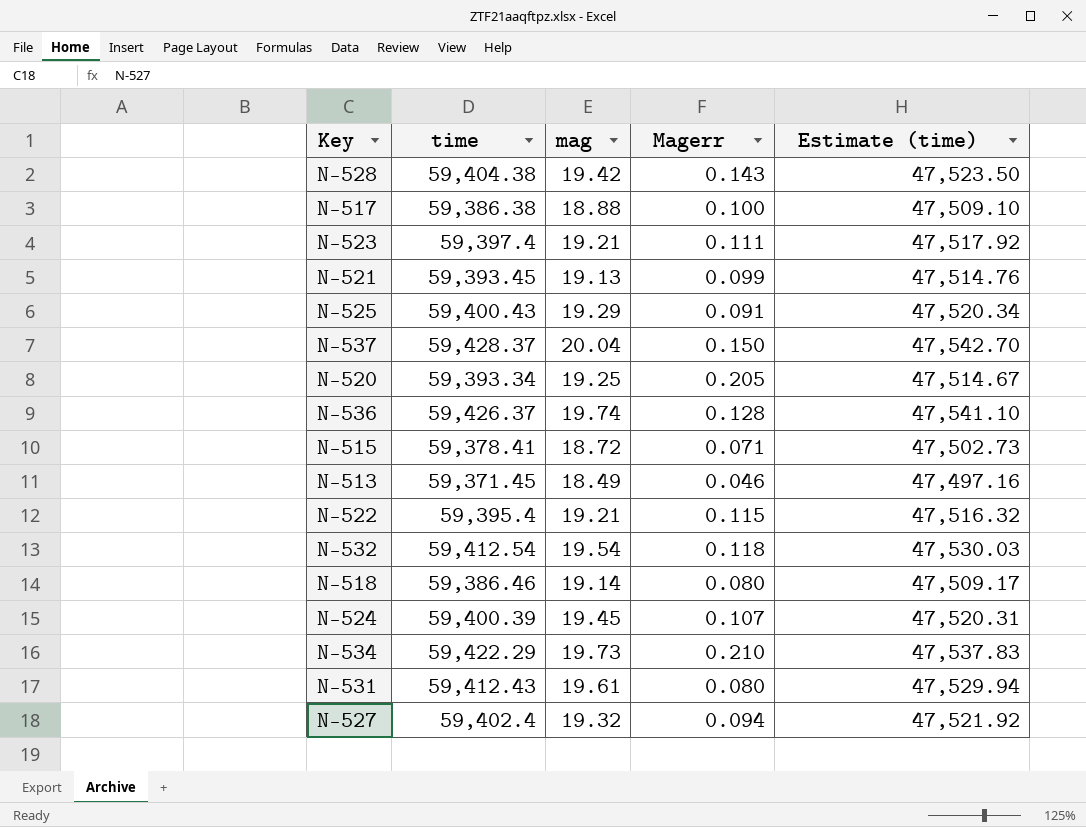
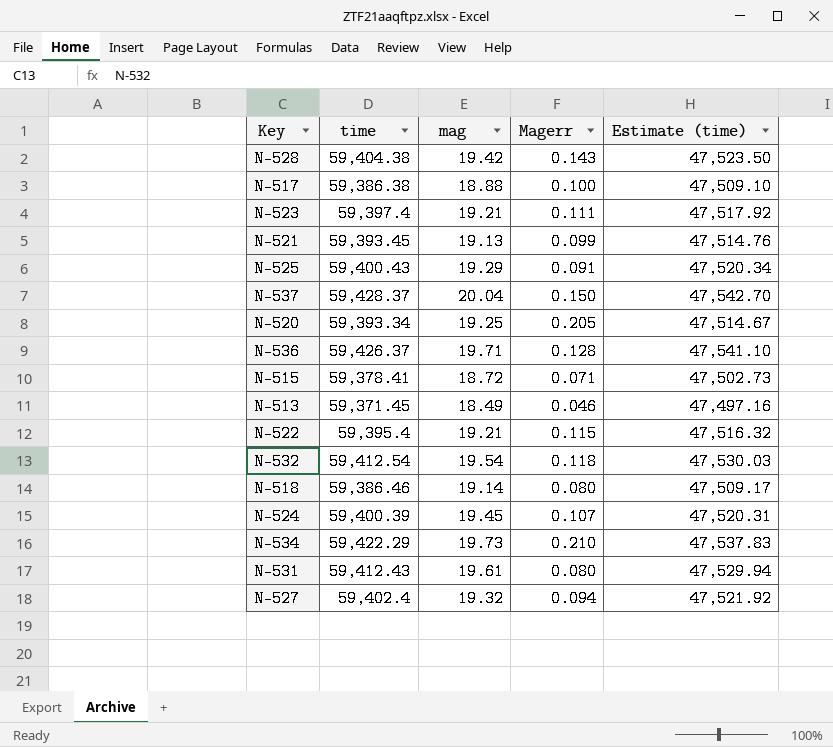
N-536 | mag: 19.74 -> 19.71

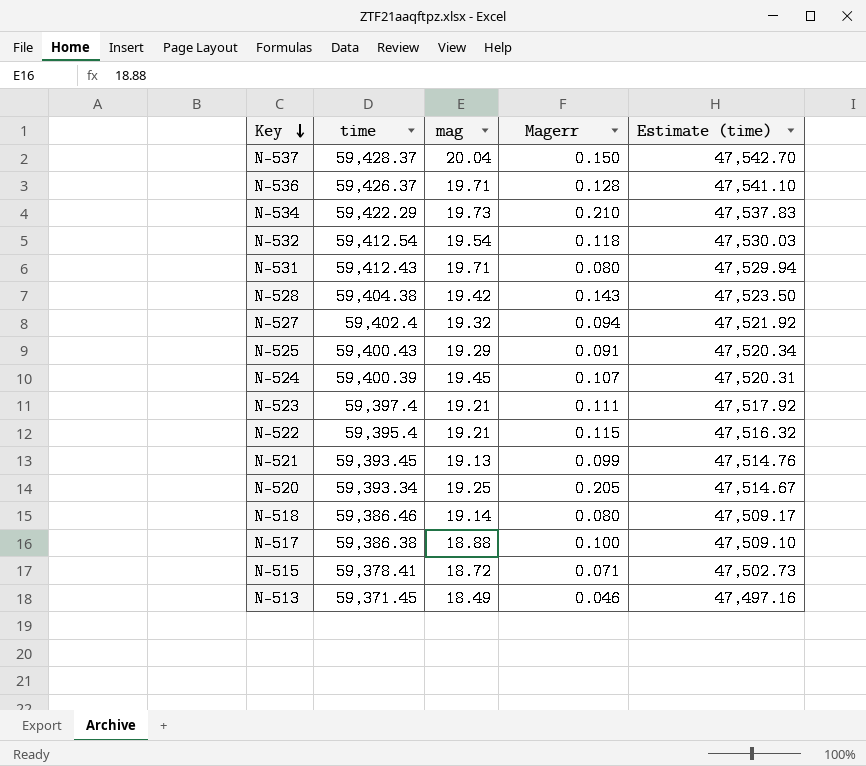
row order: none -> Key descending
N-531 | mag: 19.61 -> 19.71

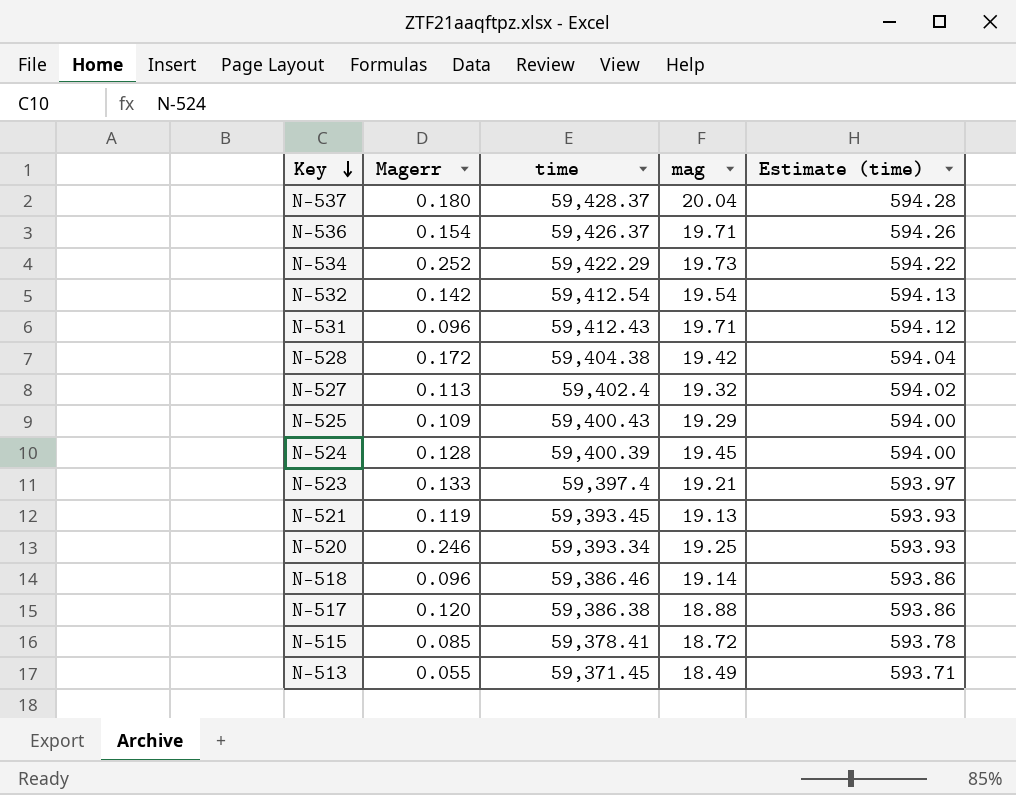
column Magerr | position: 4 -> 2
column Estimate (time) | formula: [time] * 0.8 -> [time] * 0.01
row N-522: 59,395.4 | 19.21 | 0.115 | 47,516.32 -> none
N-537 | Magerr: 0.150 -> 0.180
N-536 | Magerr: 0.128 -> 0.154
N-534 | Magerr: 0.210 -> 0.252
N-532 | Magerr: 0.118 -> 0.142
N-531 | Magerr: 0.080 -> 0.096
N-528 | Magerr: 0.143 -> 0.172
N-527 | Magerr: 0.094 -> 0.113
N-525 | Magerr: 0.091 -> 0.109
N-524 | Magerr: 0.107 -> 0.128
N-523 | Magerr: 0.111 -> 0.133
N-521 | Magerr: 0.099 -> 0.119
N-520 | Magerr: 0.205 -> 0.246
N-518 | Magerr: 0.080 -> 0.096
N-517 | Magerr: 0.100 -> 0.120
N-515 | Magerr: 0.071 -> 0.085
N-513 | Magerr: 0.046 -> 0.055

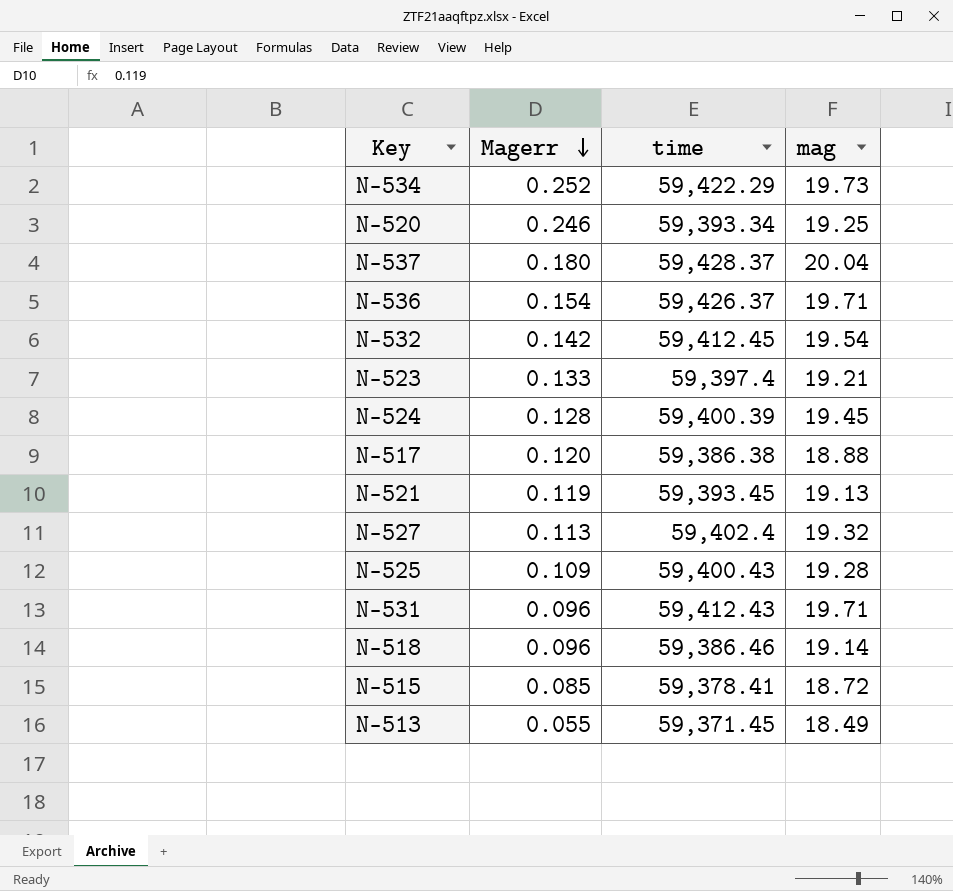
row order: Key descending -> Magerr descending
column Estimate (time) | formula: [time] * 0.01 -> none
row N-528: 0.172 | 59,404.38 | 19.42 | 594.04 -> none
N-532 | time: 59,412.54 -> 59,412.45
N-525 | mag: 19.29 -> 19.28

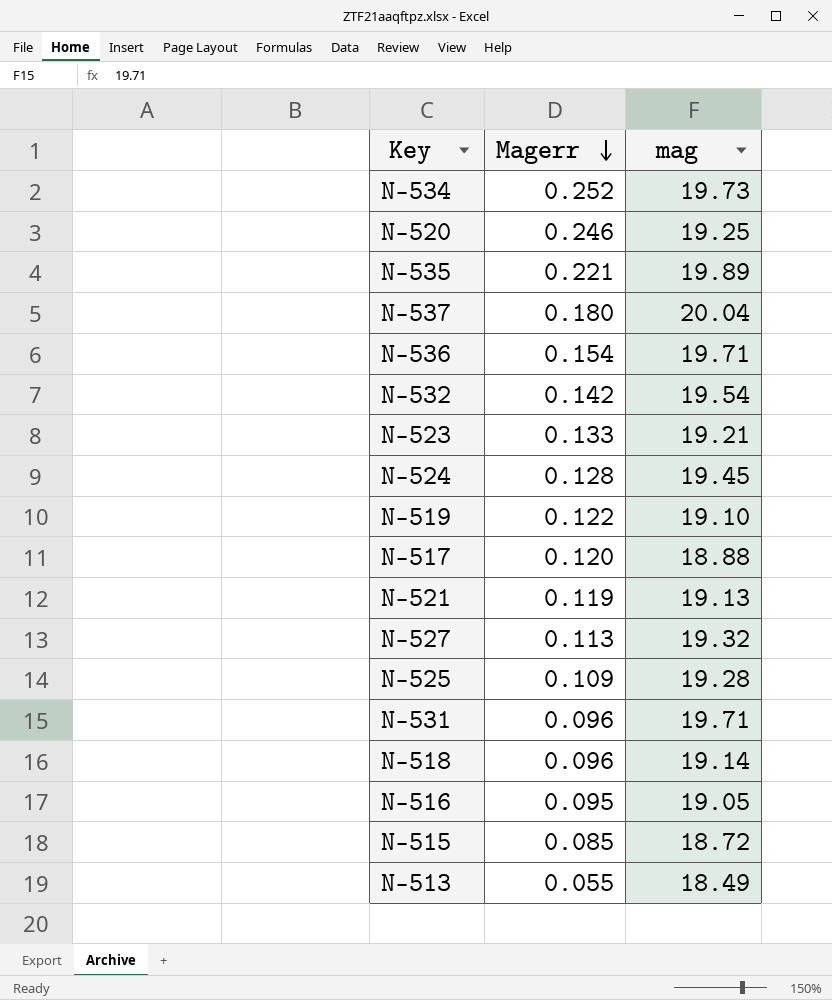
column time | position: 3 -> none
row N-535: none -> 0.221 | 19.89
row N-519: none -> 0.122 | 19.10
row N-516: none -> 0.095 | 19.05

